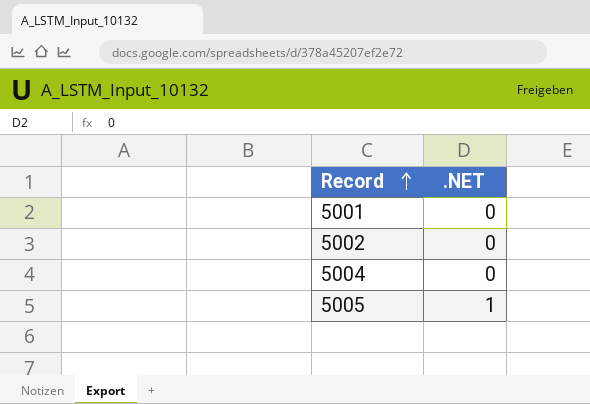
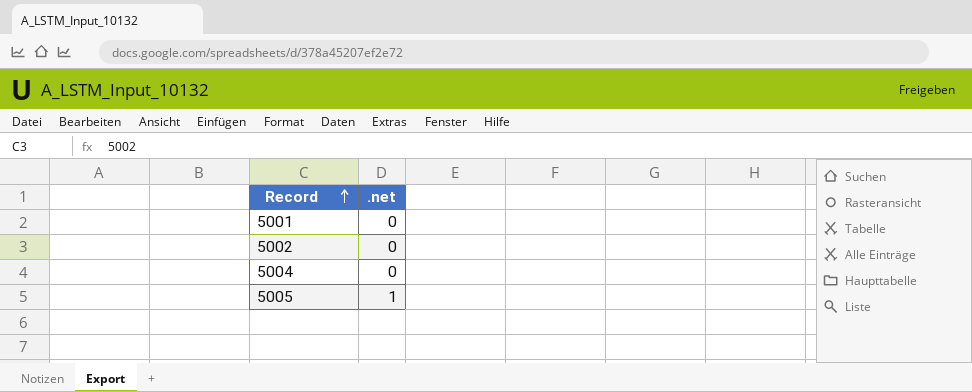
column name: .NET -> .net

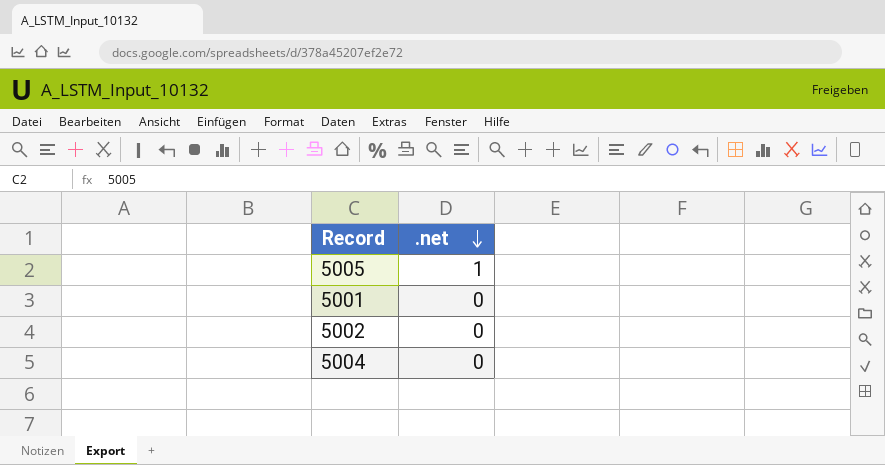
row order: Record ascending -> .net descending

